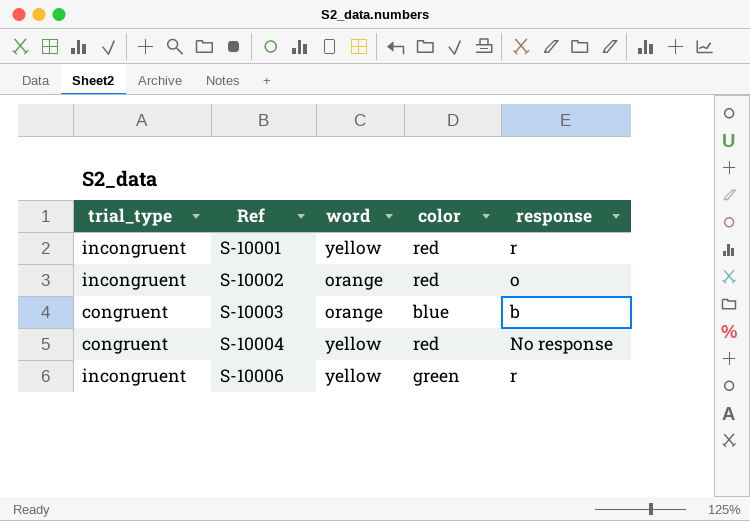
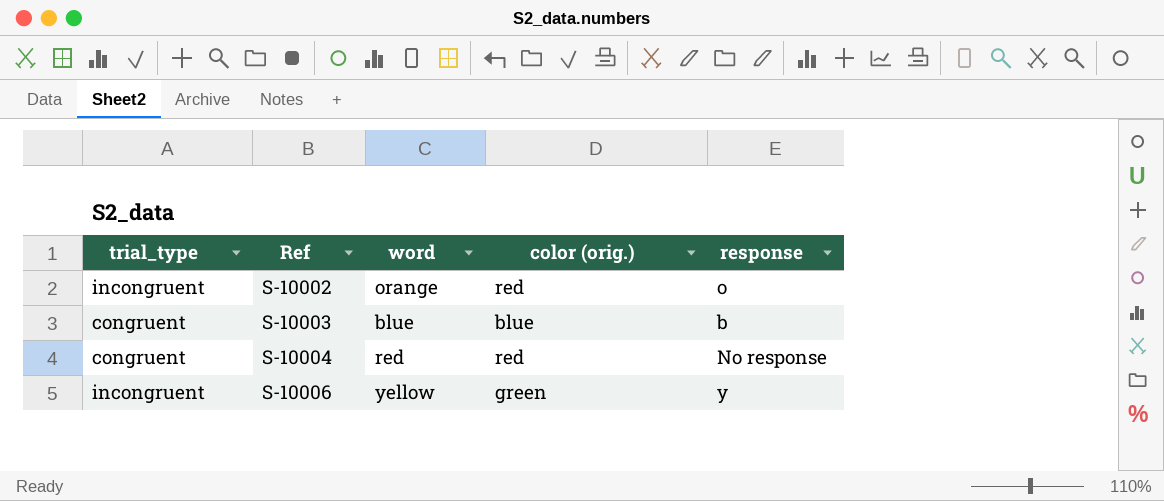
column name: color -> color (orig.)
row S-10001: incongruent | yellow | red | r -> none
S-10003 | word: orange -> blue
S-10004 | word: yellow -> red
S-10006 | response: r -> y

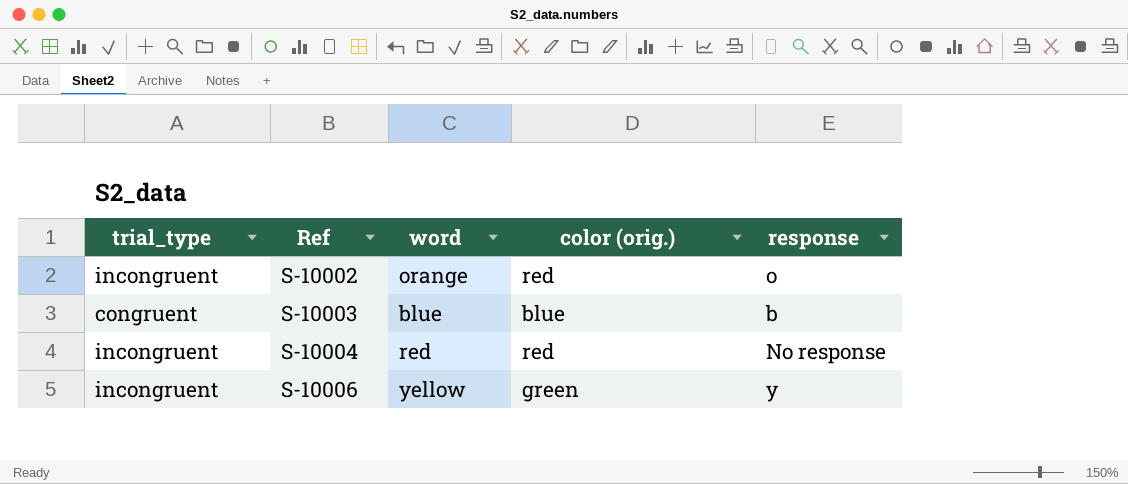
S-10004 | trial_type: congruent -> incongruent

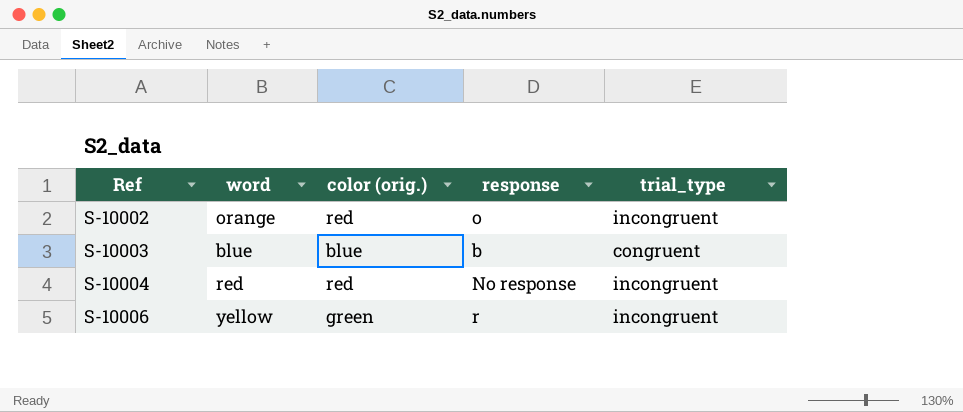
column trial_type | position: 1 -> 5
S-10006 | response: y -> r

